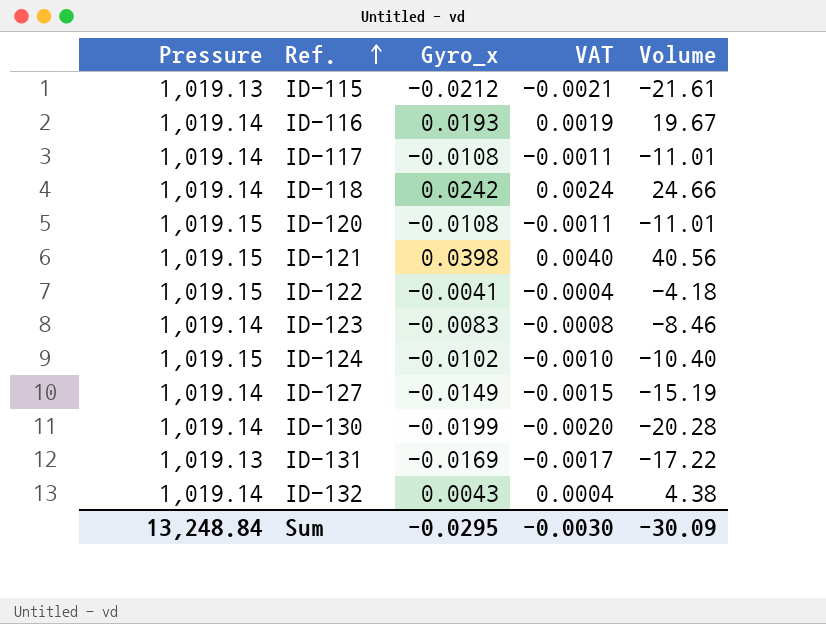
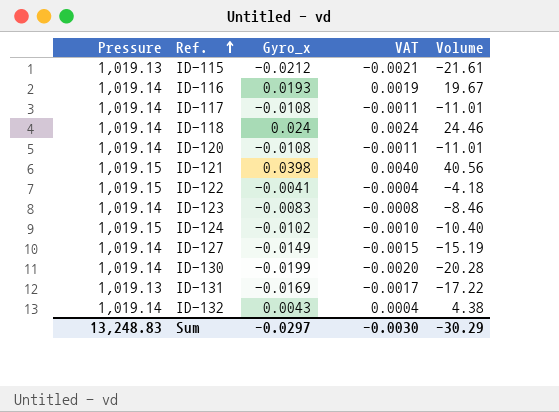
ID-118 | Gyro_x: 0.0242 -> 0.024
ID-118 | Volume: 24.66 -> 24.46
ID-120 | Pressure: 1,019.15 -> 1,019.14
Sum | Pressure: 13,248.84 -> 13,248.83
Sum | Gyro_x: -0.0295 -> -0.0297
Sum | Volume: -30.09 -> -30.29

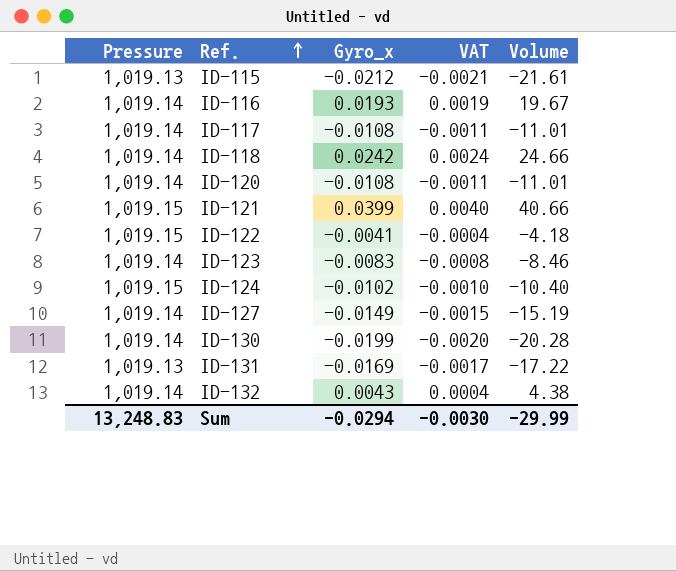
ID-118 | Gyro_x: 0.024 -> 0.0242
ID-118 | Volume: 24.46 -> 24.66
ID-121 | Gyro_x: 0.0398 -> 0.0399
ID-121 | Volume: 40.56 -> 40.66
Sum | Gyro_x: -0.0297 -> -0.0294
Sum | Volume: -30.29 -> -29.99

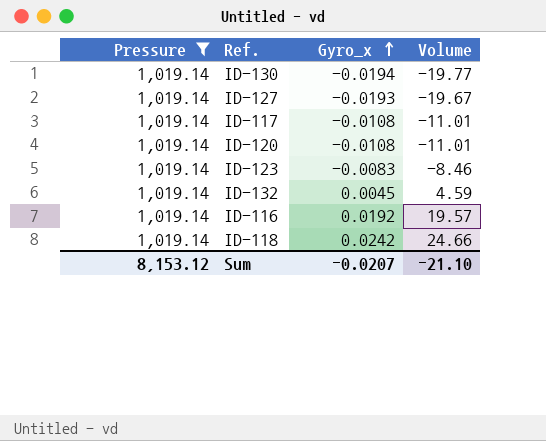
filter: none -> Pressure = 1,019.14
row order: Ref. ascending -> Gyro_x ascending
column VAT | formula: [Gyro_x] * 0.1 -> none
ID-130 | Gyro_x: -0.0199 -> -0.0194
ID-130 | Volume: -20.28 -> -19.77
ID-127 | Gyro_x: -0.0149 -> -0.0193
ID-127 | Volume: -15.19 -> -19.67
ID-132 | Gyro_x: 0.0043 -> 0.0045
ID-132 | Volume: 4.38 -> 4.59
ID-116 | Gyro_x: 0.0193 -> 0.0192
ID-116 | Volume: 19.67 -> 19.57
Sum | Pressure: 13,248.83 -> 8,153.12
Sum | Gyro_x: -0.0294 -> -0.0207
Sum | Volume: -29.99 -> -21.10

